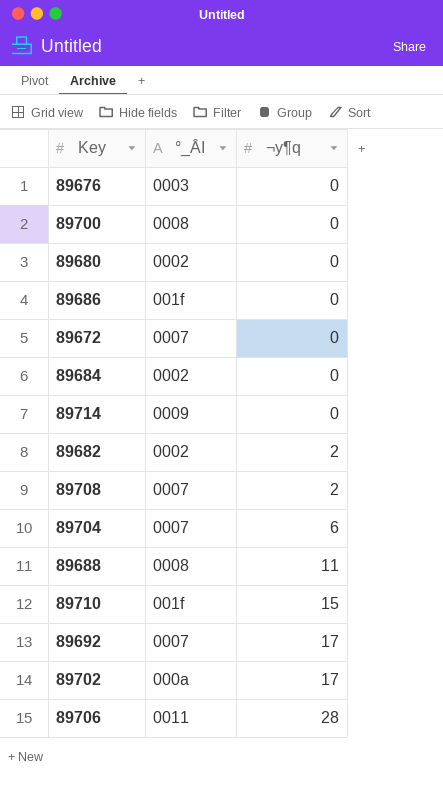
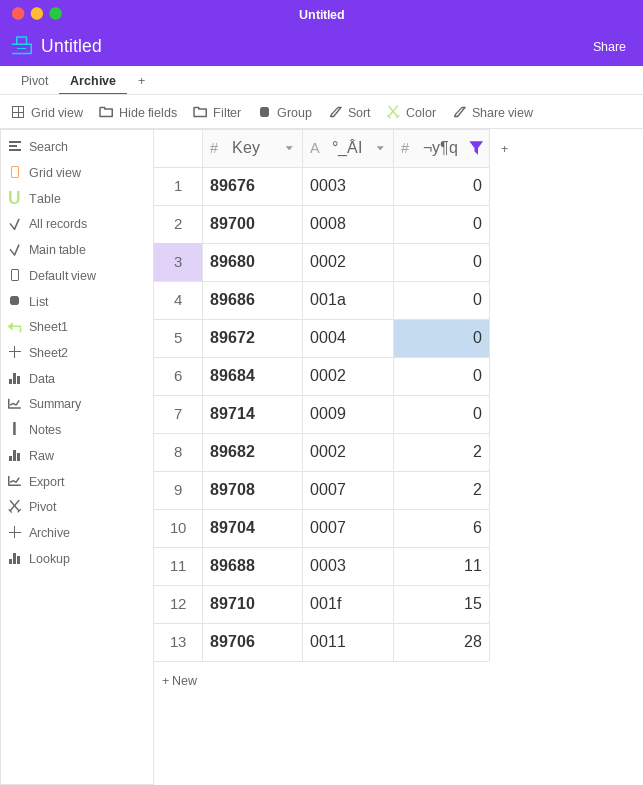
filter: none -> ¬y¶q != 17
89686 | °_ÂI: 001f -> 001a
89672 | °_ÂI: 0007 -> 0004
89688 | °_ÂI: 0008 -> 0003

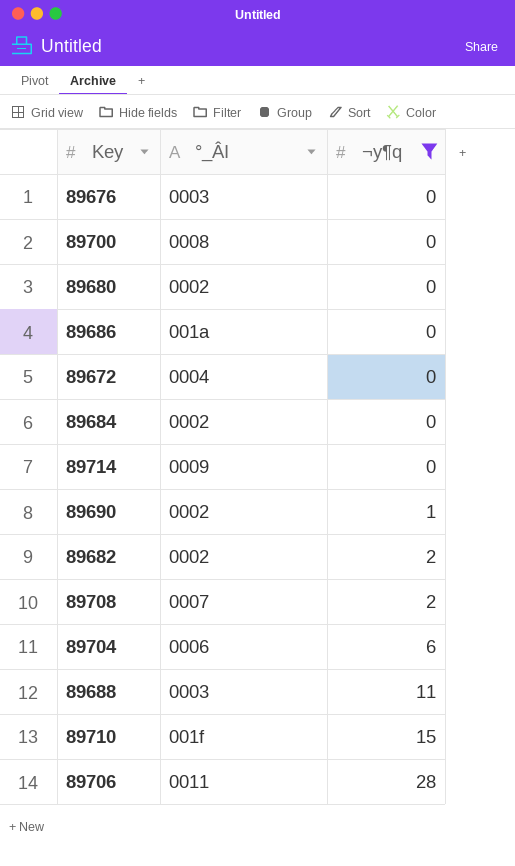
row 89690: none -> 0002 | 1
89704 | °_ÂI: 0007 -> 0006

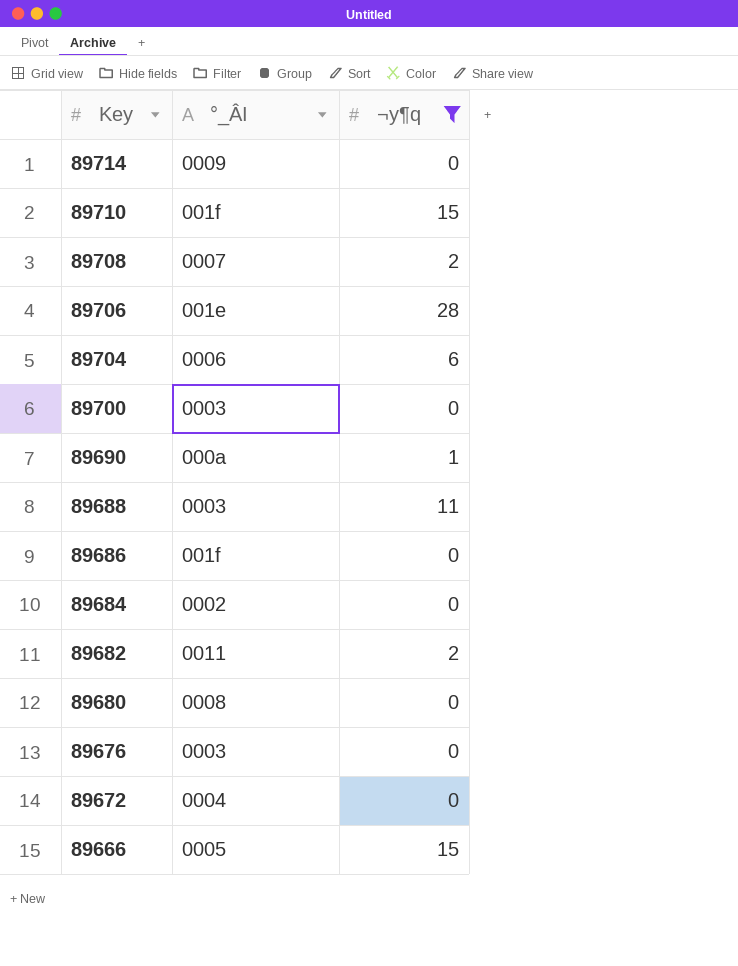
row order: ¬y¶q ascending -> Key descending
89706 | °_ÂI: 0011 -> 001e
89700 | °_ÂI: 0008 -> 0003
89690 | °_ÂI: 0002 -> 000a
89686 | °_ÂI: 001a -> 001f
89682 | °_ÂI: 0002 -> 0011
89680 | °_ÂI: 0002 -> 0008
row 89666: none -> 0005 | 15

